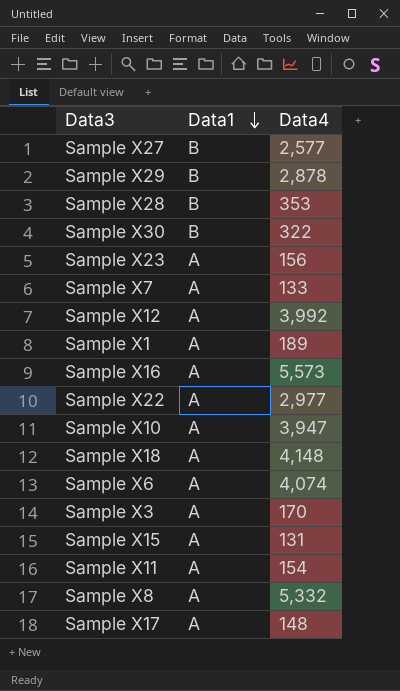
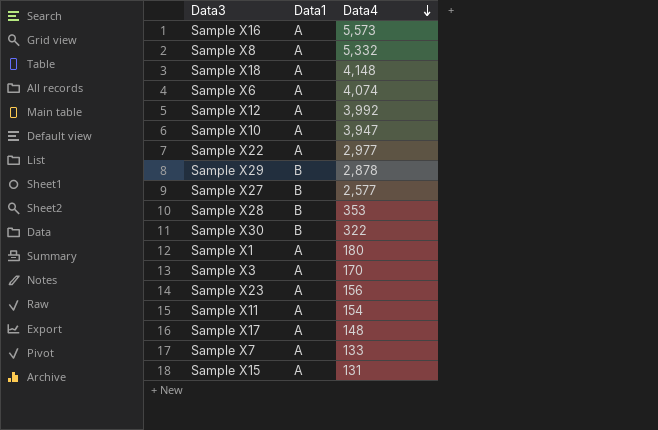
row order: Data1 descending -> Data4 descending
Sample X1 | Data4: 189 -> 180

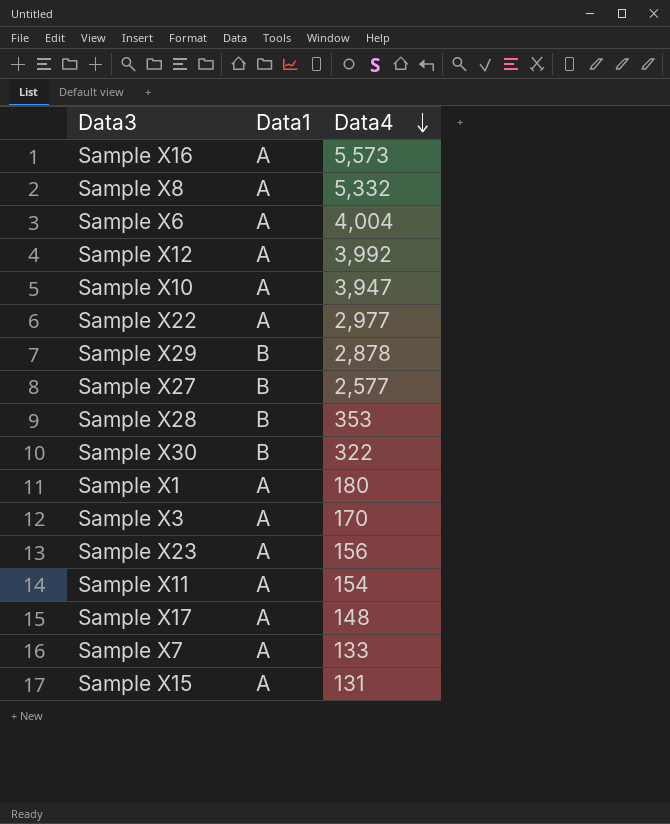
row Sample X18: A | 4,148 -> none
Sample X6 | Data4: 4,074 -> 4,004

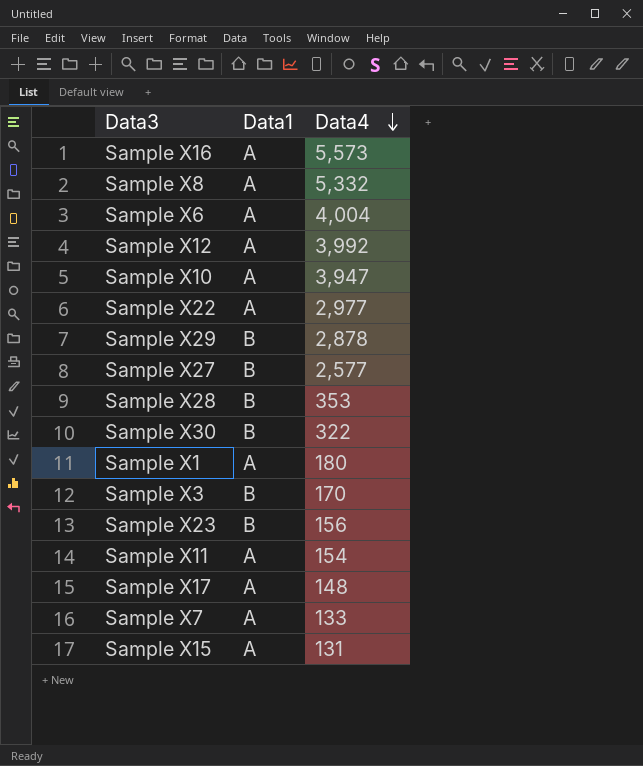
Sample X3 | Data1: A -> B
Sample X23 | Data1: A -> B

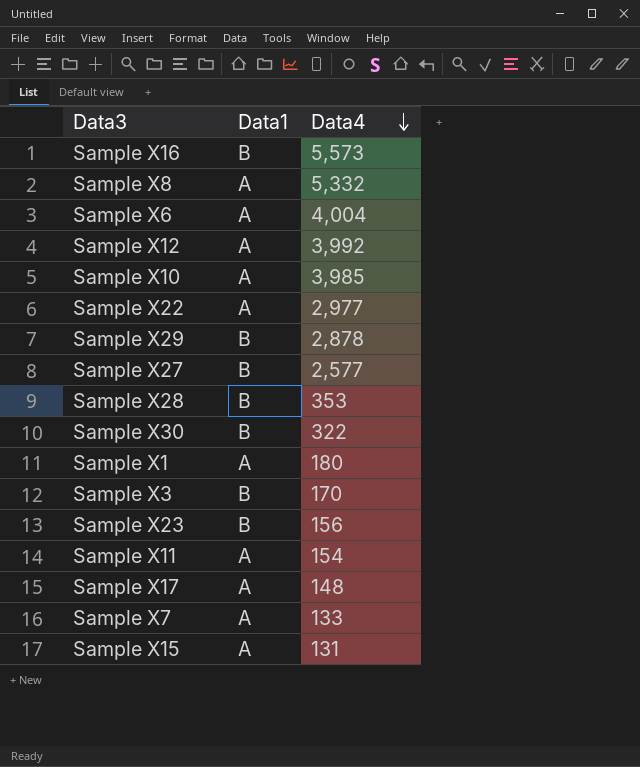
Sample X16 | Data1: A -> B
Sample X10 | Data4: 3,947 -> 3,985

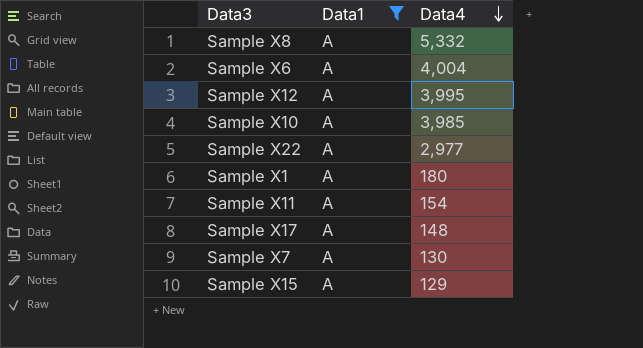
filter: none -> Data1 = A
Sample X12 | Data4: 3,992 -> 3,995
Sample X7 | Data4: 133 -> 130
Sample X15 | Data4: 131 -> 129

